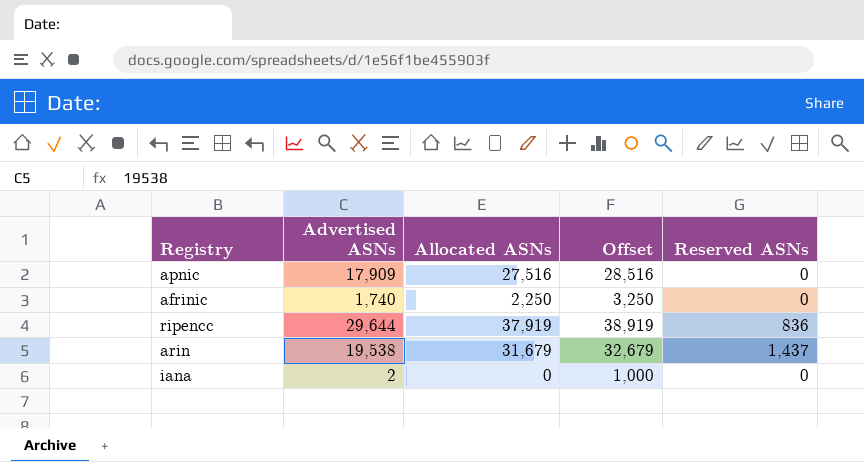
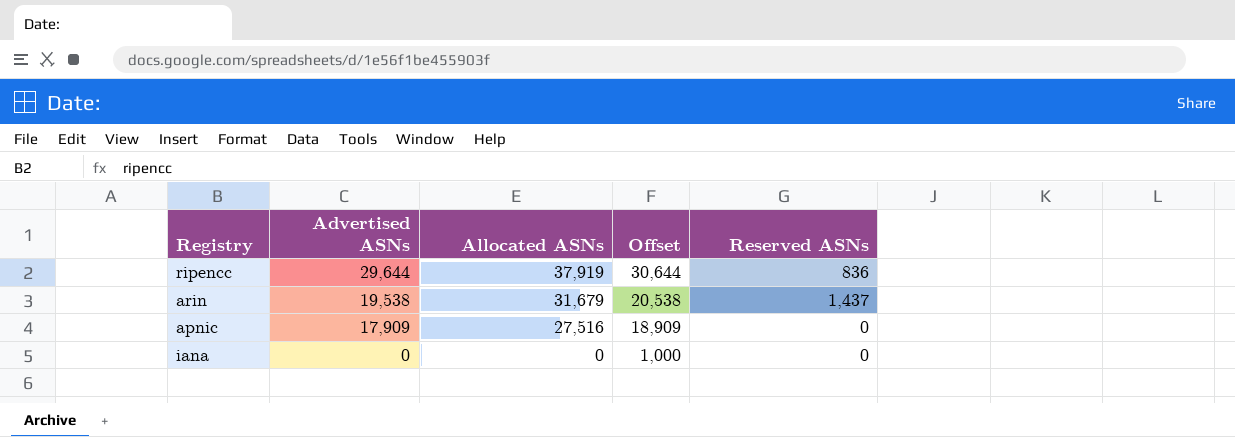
row order: none -> Advertised ASNs descending
column Offset | formula: [Allocated ASNs] + 1000 -> [Advertised ASNs] + 1000
row afrinic: 1,740 | 2,250 | 3,250 | 0 -> none
iana | Advertised ASNs: 2 -> 0

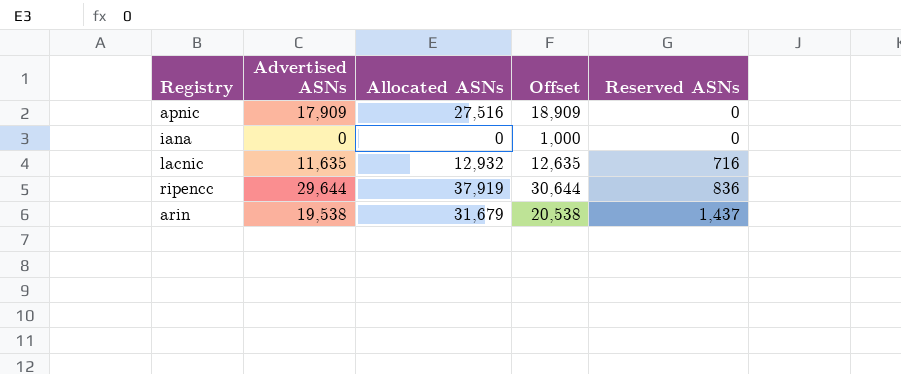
row order: Advertised ASNs descending -> Reserved ASNs ascending
row lacnic: none -> 11,635 | 12,932 | 12,635 | 716

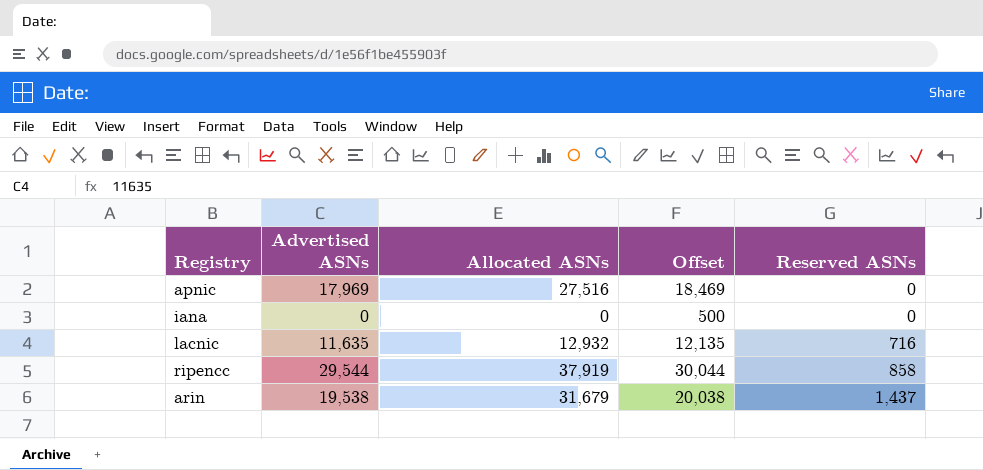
column Offset | formula: [Advertised ASNs] + 1000 -> [Advertised ASNs] + 500
apnic | Advertised ASNs: 17,909 -> 17,969
ripencc | Advertised ASNs: 29,644 -> 29,544
ripencc | Reserved ASNs: 836 -> 858

